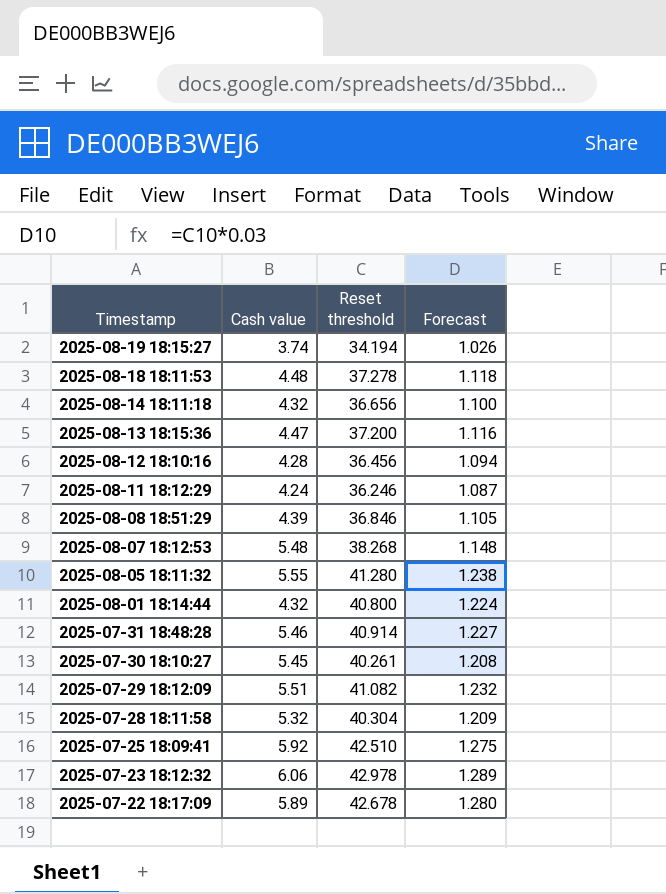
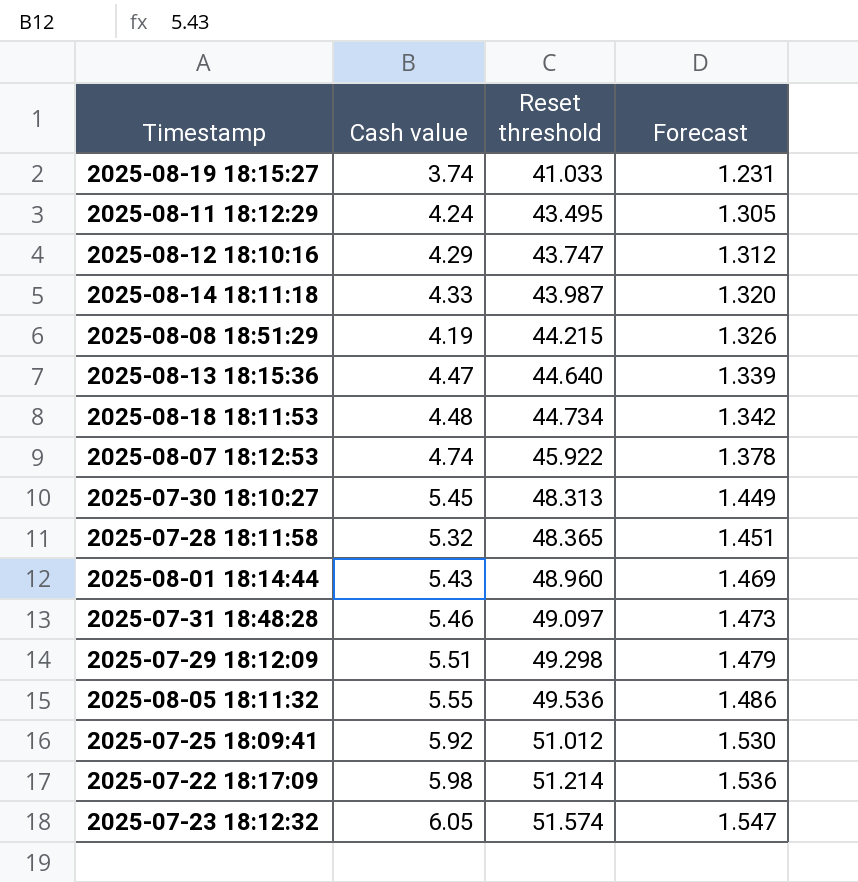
row order: Timestamp descending -> Reset threshold ascending
2025-08-19 18:15:27 | Reset threshold: 34.194 -> 41.033
2025-08-19 18:15:27 | Forecast: 1.026 -> 1.231
2025-08-11 18:12:29 | Reset threshold: 36.246 -> 43.495
2025-08-11 18:12:29 | Forecast: 1.087 -> 1.305
2025-08-12 18:10:16 | Cash value: 4.28 -> 4.29
2025-08-12 18:10:16 | Reset threshold: 36.456 -> 43.747
2025-08-12 18:10:16 | Forecast: 1.094 -> 1.312
2025-08-14 18:11:18 | Cash value: 4.32 -> 4.33
2025-08-14 18:11:18 | Reset threshold: 36.656 -> 43.987
2025-08-14 18:11:18 | Forecast: 1.100 -> 1.320
2025-08-08 18:51:29 | Cash value: 4.39 -> 4.19
2025-08-08 18:51:29 | Reset threshold: 36.846 -> 44.215
2025-08-08 18:51:29 | Forecast: 1.105 -> 1.326
2025-08-13 18:15:36 | Reset threshold: 37.200 -> 44.640
2025-08-13 18:15:36 | Forecast: 1.116 -> 1.339
2025-08-18 18:11:53 | Reset threshold: 37.278 -> 44.734
2025-08-18 18:11:53 | Forecast: 1.118 -> 1.342
2025-08-07 18:12:53 | Cash value: 5.48 -> 4.74
2025-08-07 18:12:53 | Reset threshold: 38.268 -> 45.922
2025-08-07 18:12:53 | Forecast: 1.148 -> 1.378
2025-07-30 18:10:27 | Reset threshold: 40.261 -> 48.313
2025-07-30 18:10:27 | Forecast: 1.208 -> 1.449
2025-07-28 18:11:58 | Reset threshold: 40.304 -> 48.365
2025-07-28 18:11:58 | Forecast: 1.209 -> 1.451
2025-08-01 18:14:44 | Cash value: 4.32 -> 5.43
2025-08-01 18:14:44 | Reset threshold: 40.800 -> 48.960
2025-08-01 18:14:44 | Forecast: 1.224 -> 1.469
2025-07-31 18:48:28 | Reset threshold: 40.914 -> 49.097
2025-07-31 18:48:28 | Forecast: 1.227 -> 1.473
2025-07-29 18:12:09 | Reset threshold: 41.082 -> 49.298
2025-07-29 18:12:09 | Forecast: 1.232 -> 1.479
2025-08-05 18:11:32 | Reset threshold: 41.280 -> 49.536
2025-08-05 18:11:32 | Forecast: 1.238 -> 1.486
2025-07-25 18:09:41 | Reset threshold: 42.510 -> 51.012
2025-07-25 18:09:41 | Forecast: 1.275 -> 1.530
2025-07-22 18:17:09 | Cash value: 5.89 -> 5.98
2025-07-22 18:17:09 | Reset threshold: 42.678 -> 51.214
2025-07-22 18:17:09 | Forecast: 1.280 -> 1.536
2025-07-23 18:12:32 | Cash value: 6.06 -> 6.05
2025-07-23 18:12:32 | Reset threshold: 42.978 -> 51.574
2025-07-23 18:12:32 | Forecast: 1.289 -> 1.547

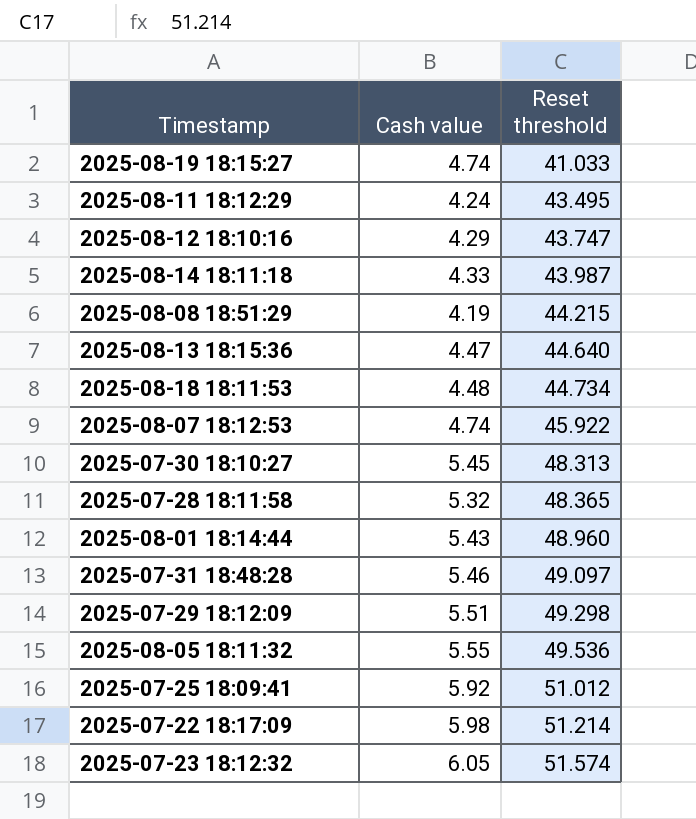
column Forecast | formula: [Reset threshold] * 0.03 -> none
2025-08-19 18:15:27 | Cash value: 3.74 -> 4.74

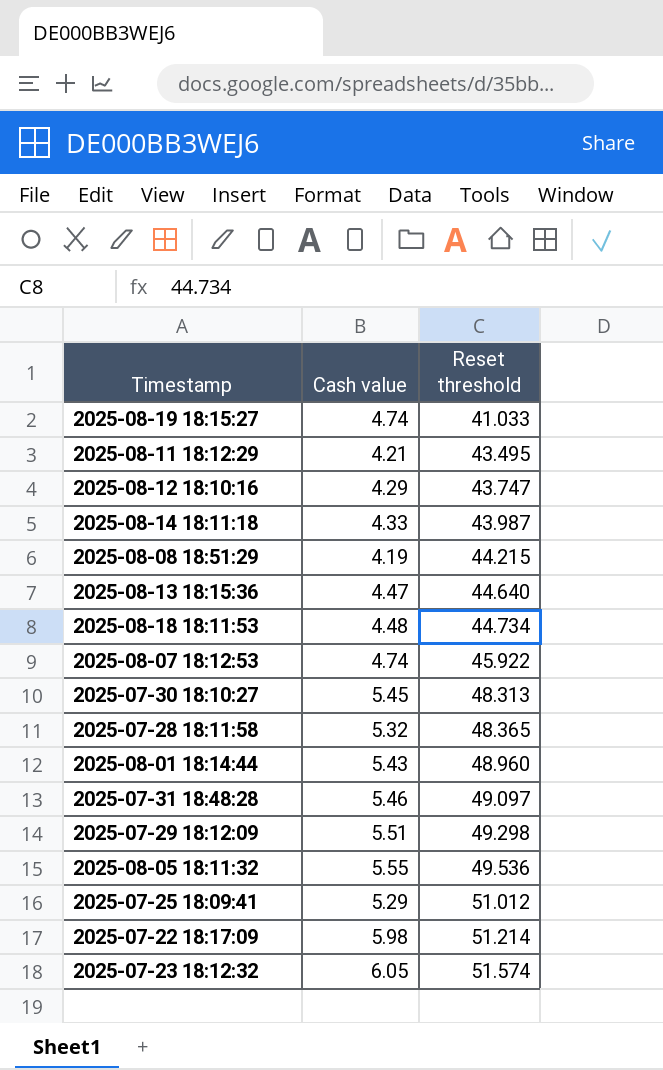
2025-08-11 18:12:29 | Cash value: 4.24 -> 4.21
2025-07-25 18:09:41 | Cash value: 5.92 -> 5.29

